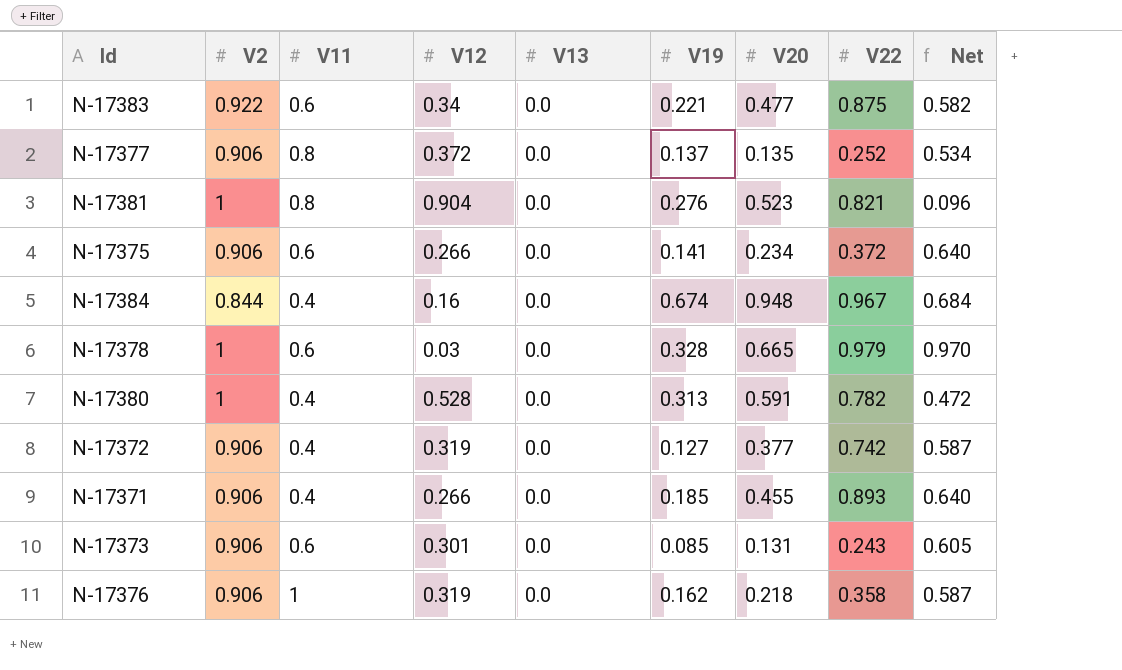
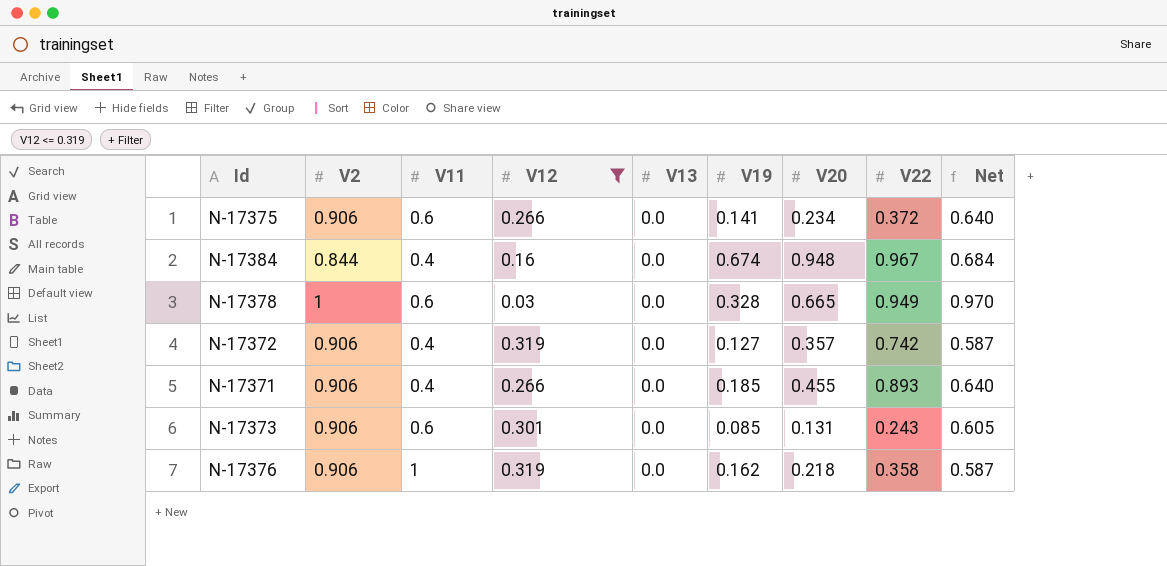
filter: none -> V12 <= 0.319
N-17378 | V22: 0.979 -> 0.949
N-17372 | V20: 0.377 -> 0.357

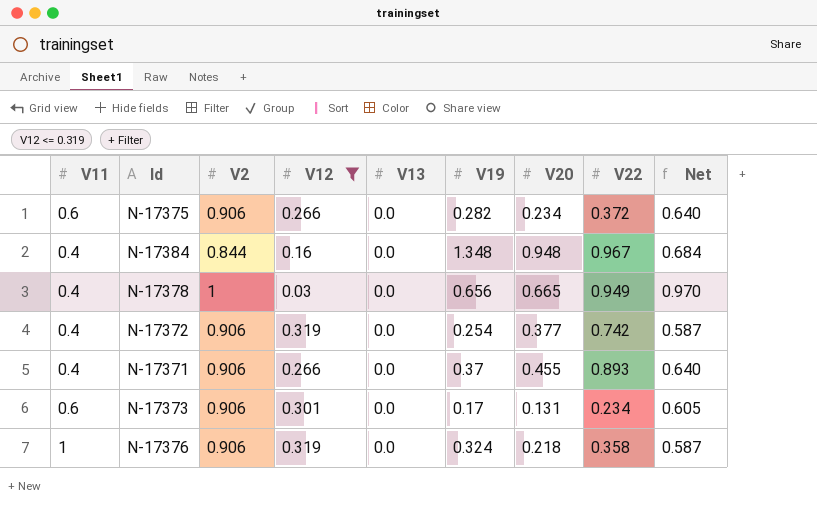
column V11 | position: 3 -> 1
N-17375 | V19: 0.141 -> 0.282
N-17384 | V19: 0.674 -> 1.348
N-17378 | V11: 0.6 -> 0.4
N-17378 | V19: 0.328 -> 0.656
N-17372 | V19: 0.127 -> 0.254
N-17372 | V20: 0.357 -> 0.377
N-17371 | V19: 0.185 -> 0.37
N-17373 | V19: 0.085 -> 0.17
N-17373 | V22: 0.243 -> 0.234
N-17376 | V19: 0.162 -> 0.324

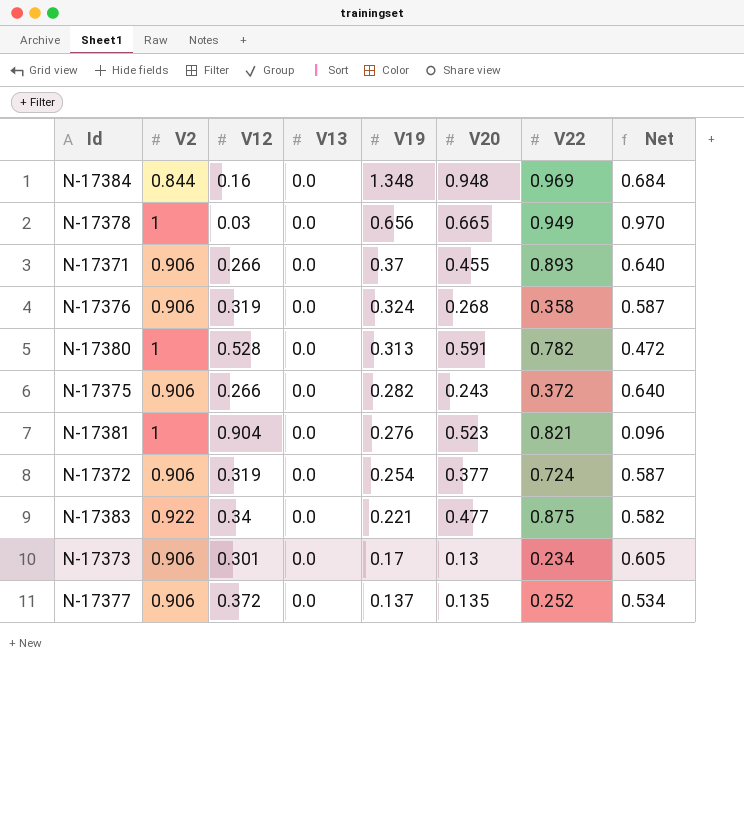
filter: V12 <= 0.319 -> none
row order: none -> V19 descending
column V11 | position: 1 -> none
N-17384 | V22: 0.967 -> 0.969
N-17376 | V20: 0.218 -> 0.268
N-17375 | V20: 0.234 -> 0.243
N-17372 | V22: 0.742 -> 0.724
N-17373 | V20: 0.131 -> 0.13

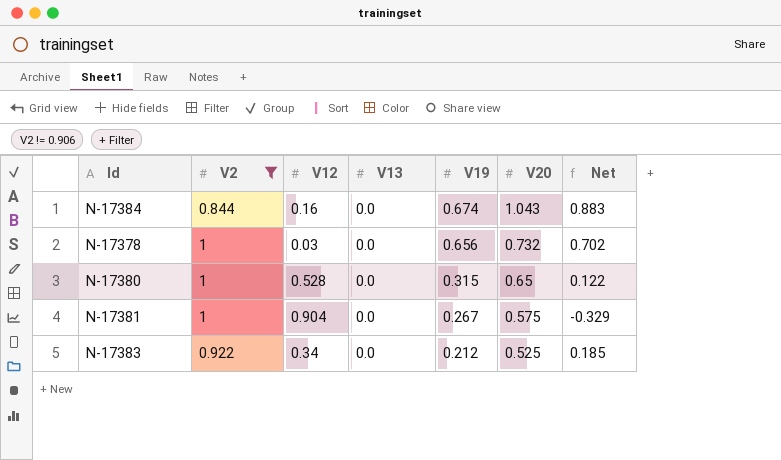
filter: none -> V2 != 0.906
column V22 | position: 7 -> none
column Net | formula: [V2] - [V12] -> [V20] - [V12]
N-17384 | V19: 1.348 -> 0.674
N-17384 | V20: 0.948 -> 1.043
N-17378 | V20: 0.665 -> 0.732
N-17380 | V19: 0.313 -> 0.315
N-17380 | V20: 0.591 -> 0.65
N-17381 | V19: 0.276 -> 0.267
N-17381 | V20: 0.523 -> 0.575
N-17383 | V19: 0.221 -> 0.212
N-17383 | V20: 0.477 -> 0.525

